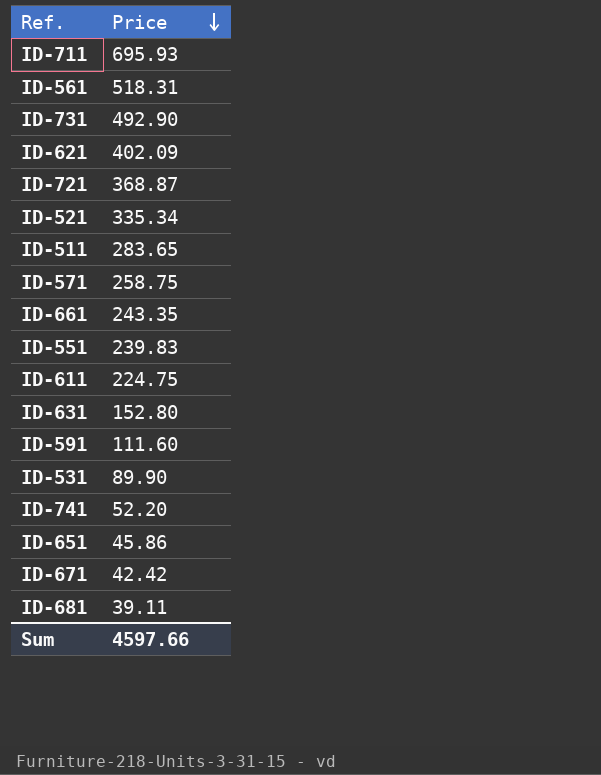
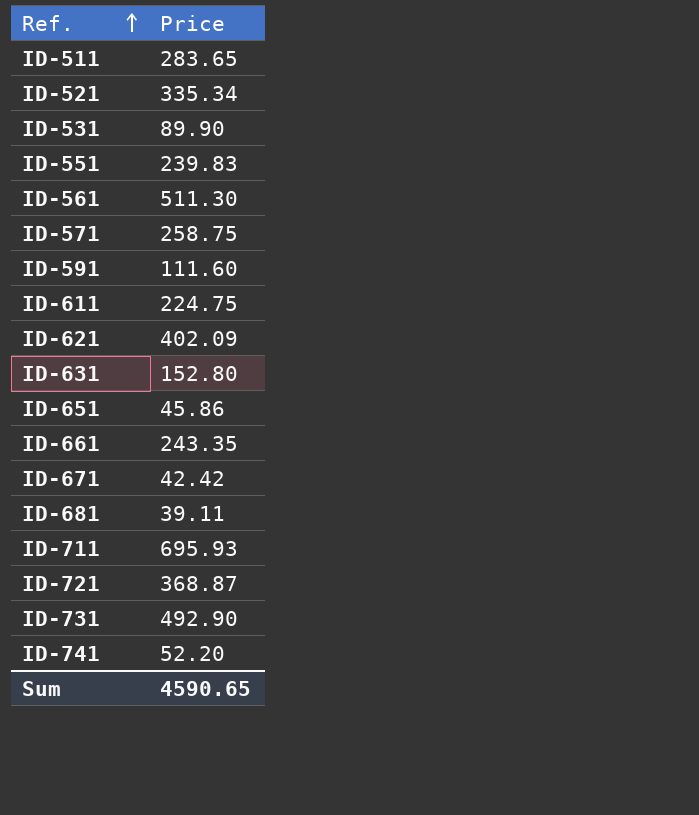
row order: Price descending -> Ref. ascending
ID-561 | Price: 518.31 -> 511.30
Sum | Price: 4597.66 -> 4590.65

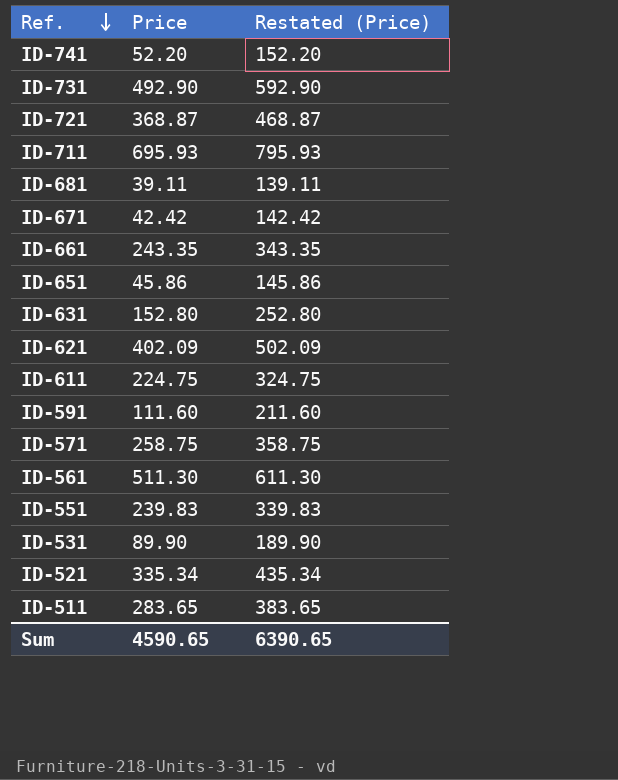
row order: Ref. ascending -> Ref. descending
column Restated (Price) | formula: none -> [Price] + 100

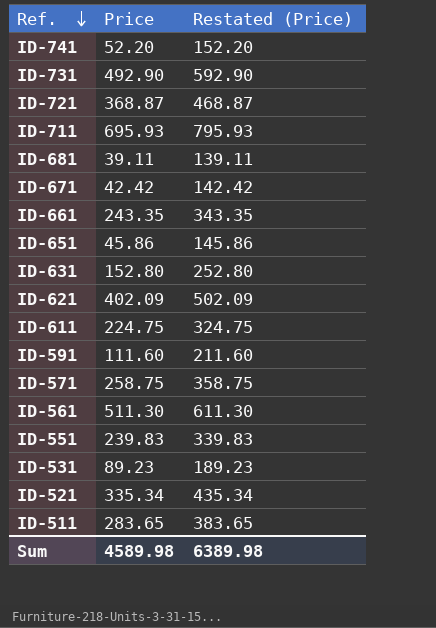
ID-531 | Price: 89.90 -> 89.23
ID-531 | Restated (Price): 189.90 -> 189.23
Sum | Price: 4590.65 -> 4589.98
Sum | Restated (Price): 6390.65 -> 6389.98

